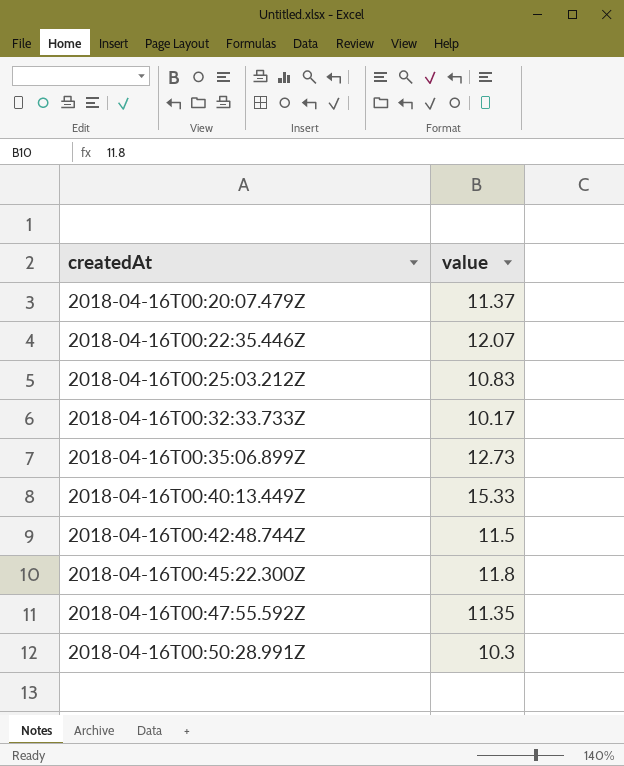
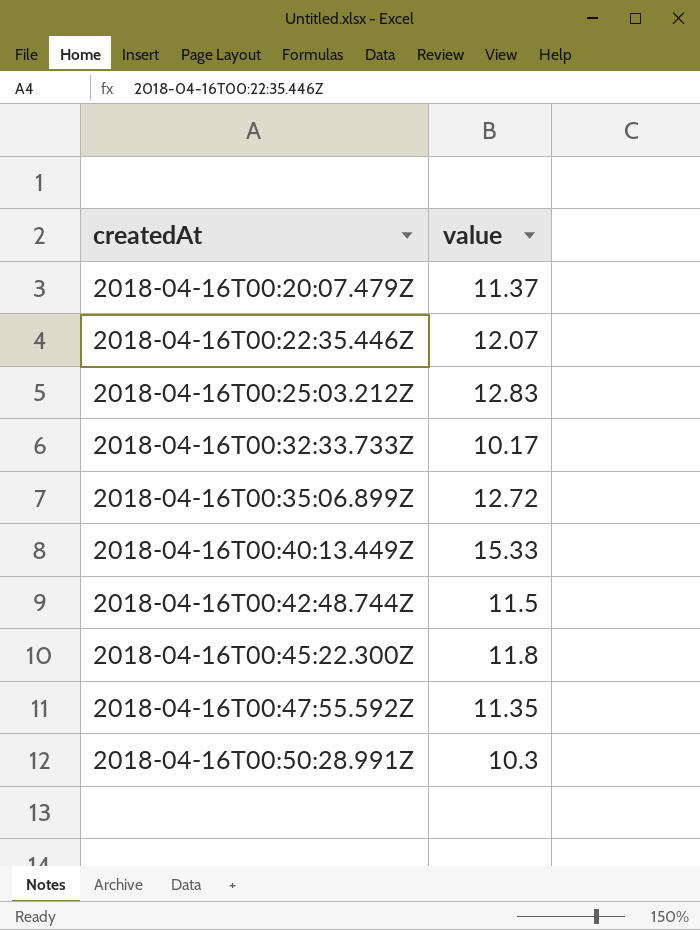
2018-04-16T00:25:03.212Z | value: 10.83 -> 12.83
2018-04-16T00:35:06.899Z | value: 12.73 -> 12.72

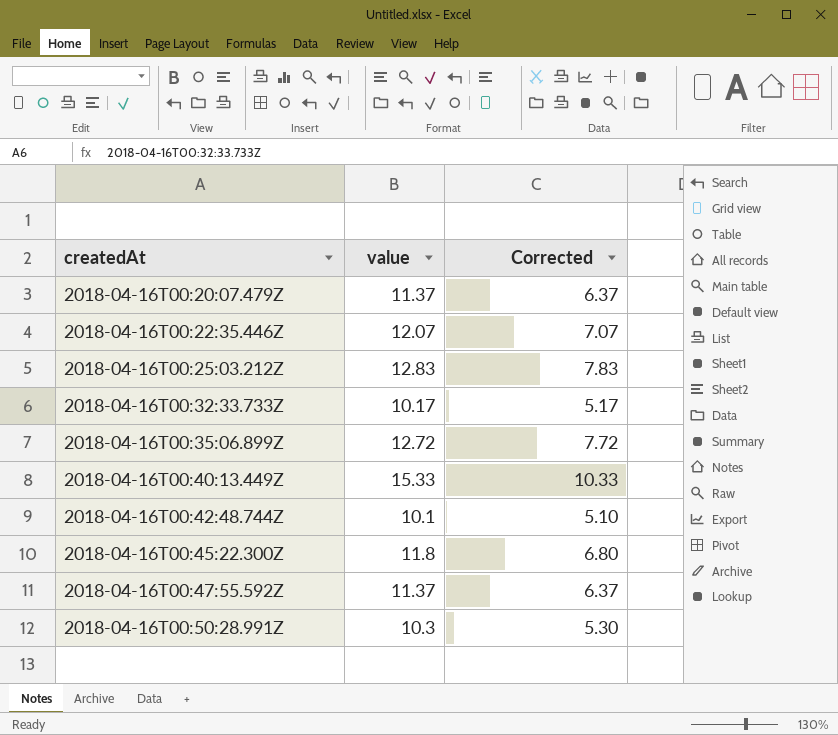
column Corrected | formula: none -> [value] - 5
2018-04-16T00:42:48.744Z | value: 11.5 -> 10.1
2018-04-16T00:47:55.592Z | value: 11.35 -> 11.37

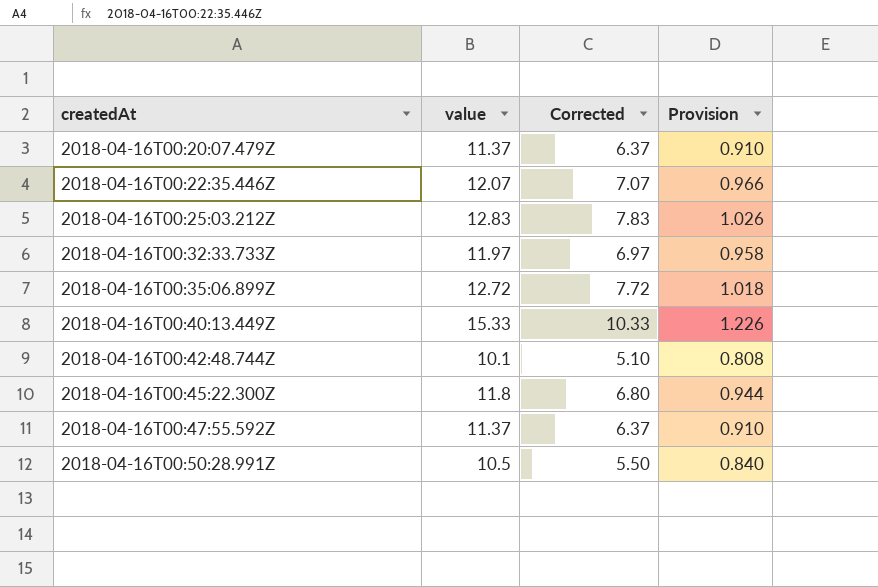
column Provision | formula: none -> [value] * 0.08
2018-04-16T00:32:33.733Z | value: 10.17 -> 11.97
2018-04-16T00:32:33.733Z | Corrected: 5.17 -> 6.97
2018-04-16T00:50:28.991Z | value: 10.3 -> 10.5
2018-04-16T00:50:28.991Z | Corrected: 5.30 -> 5.50

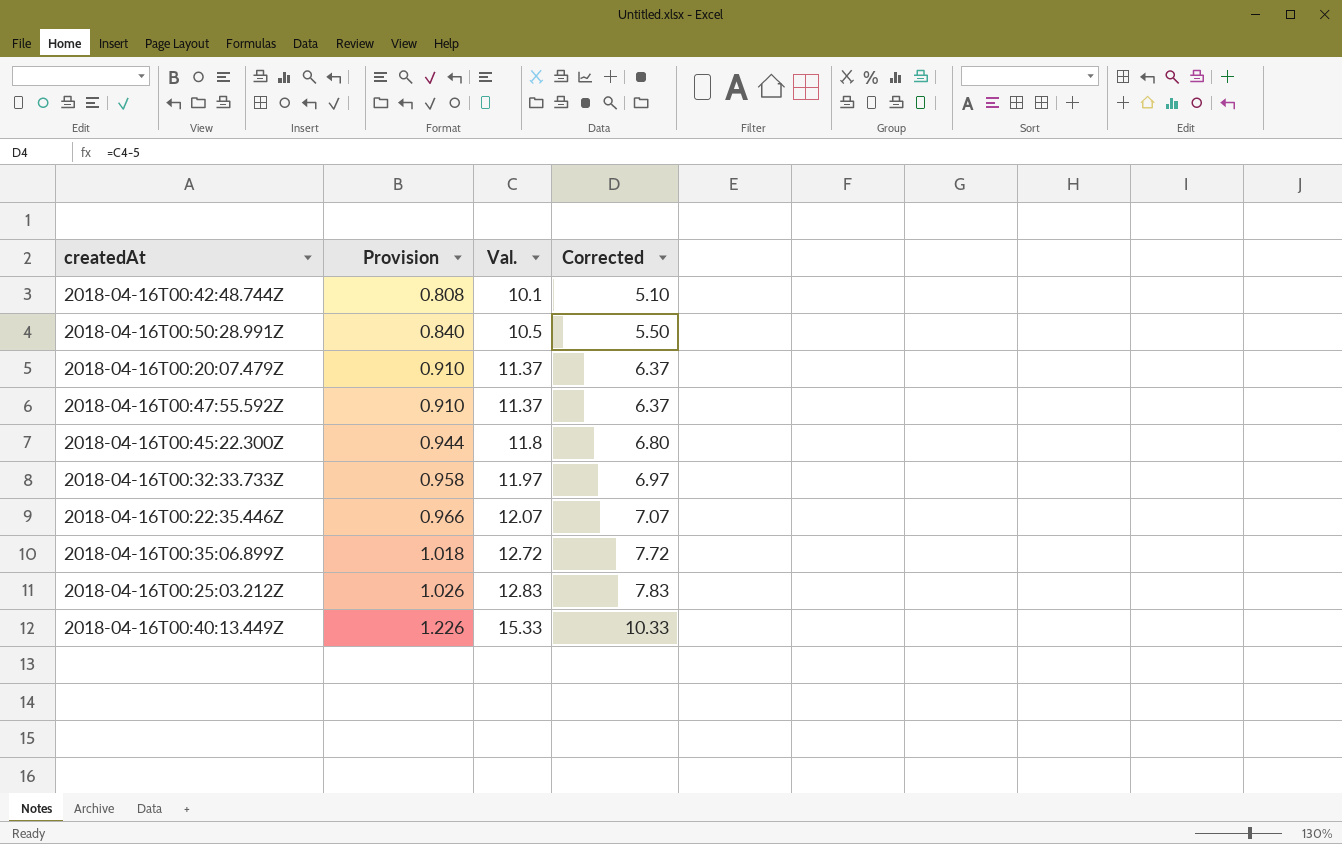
row order: createdAt ascending -> Provision ascending
column Provision | position: 4 -> 2
column name: value -> Val.

